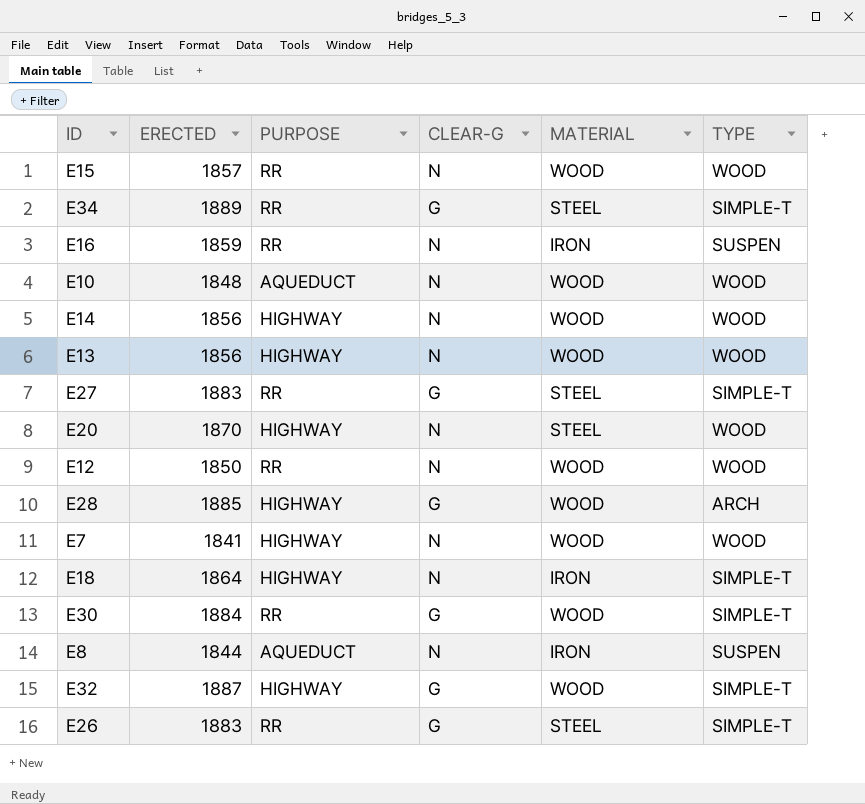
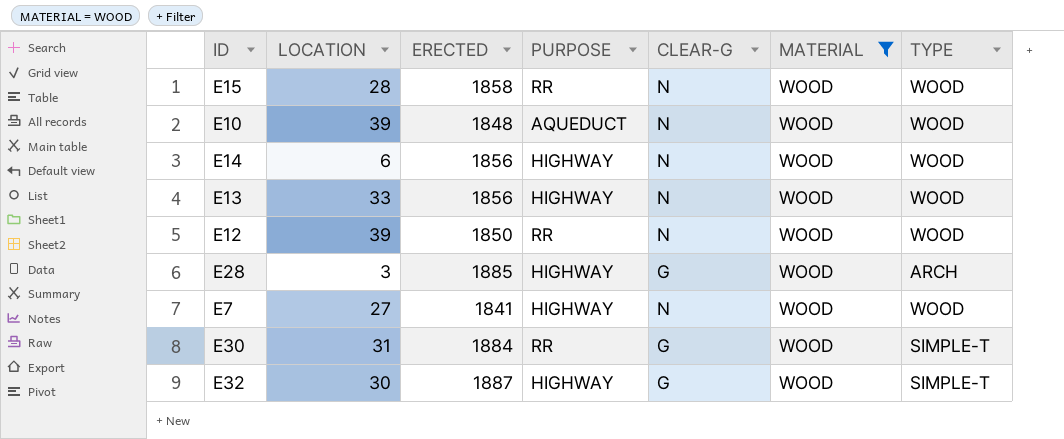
filter: none -> MATERIAL = WOOD
column LOCATION | position: none -> 2
E15 | ERECTED: 1857 -> 1858

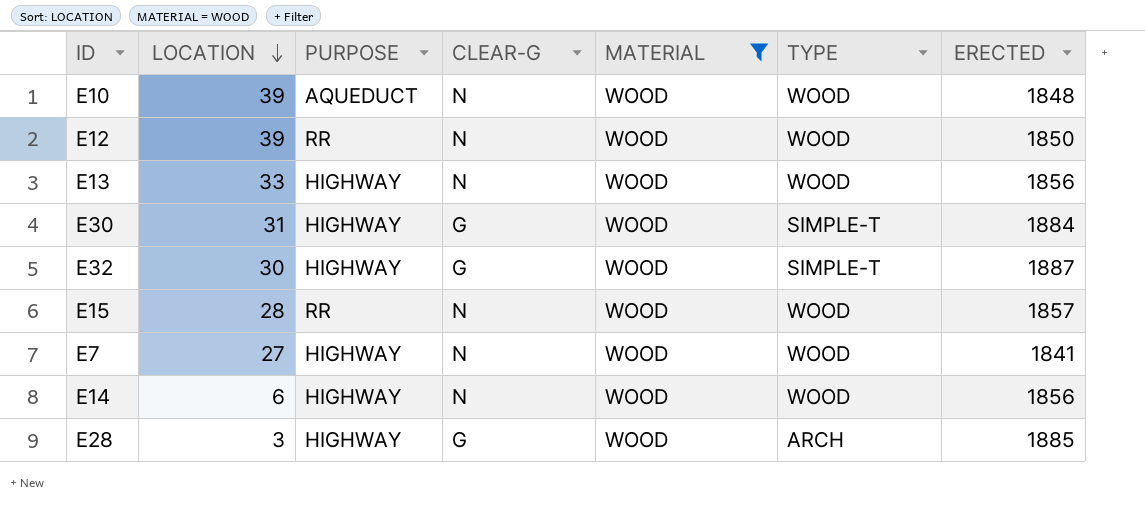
row order: none -> LOCATION descending
column ERECTED | position: 3 -> 7
E30 | PURPOSE: RR -> HIGHWAY
E15 | ERECTED: 1858 -> 1857

